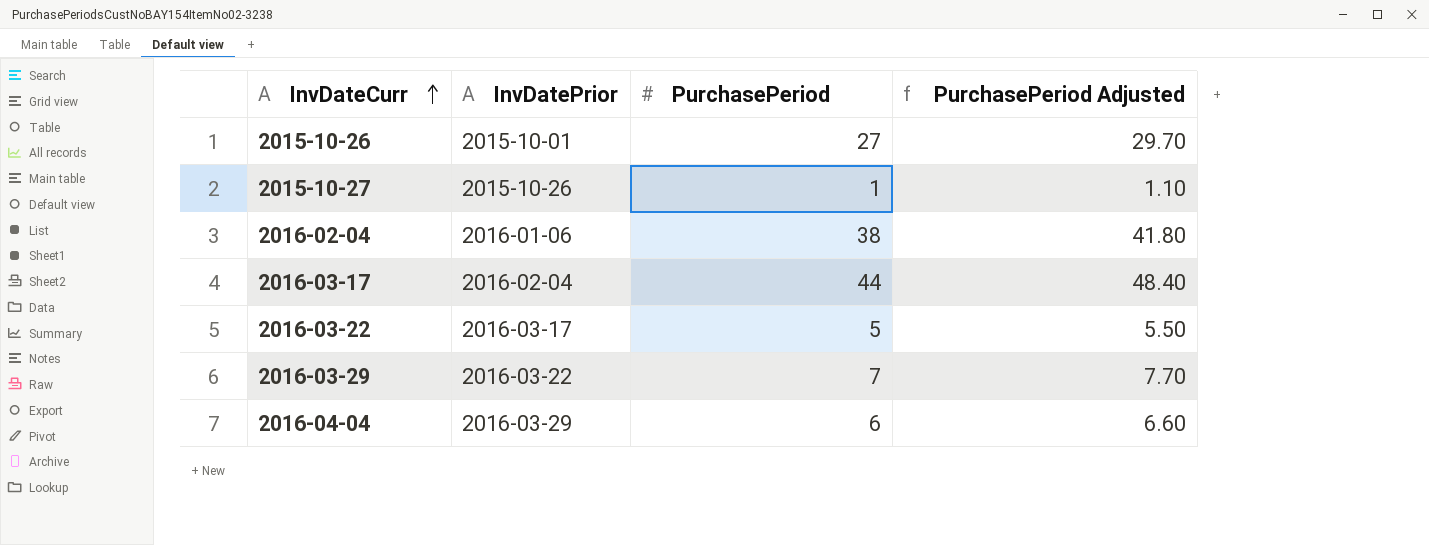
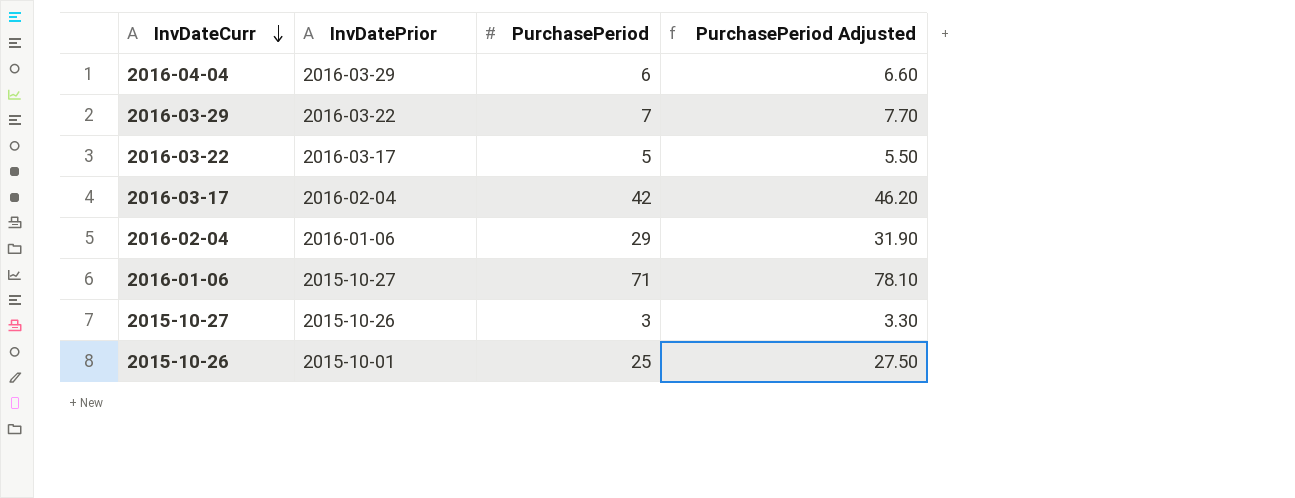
row order: InvDateCurr ascending -> InvDateCurr descending
2016-03-17 | PurchasePeriod: 44 -> 42
2016-03-17 | PurchasePeriod Adjusted: 48.40 -> 46.20
2016-02-04 | PurchasePeriod: 38 -> 29
2016-02-04 | PurchasePeriod Adjusted: 41.80 -> 31.90
row 2016-01-06: none -> 2015-10-27 | 71 | 78.10
2015-10-27 | PurchasePeriod: 1 -> 3
2015-10-27 | PurchasePeriod Adjusted: 1.10 -> 3.30
2015-10-26 | PurchasePeriod: 27 -> 25
2015-10-26 | PurchasePeriod Adjusted: 29.70 -> 27.50

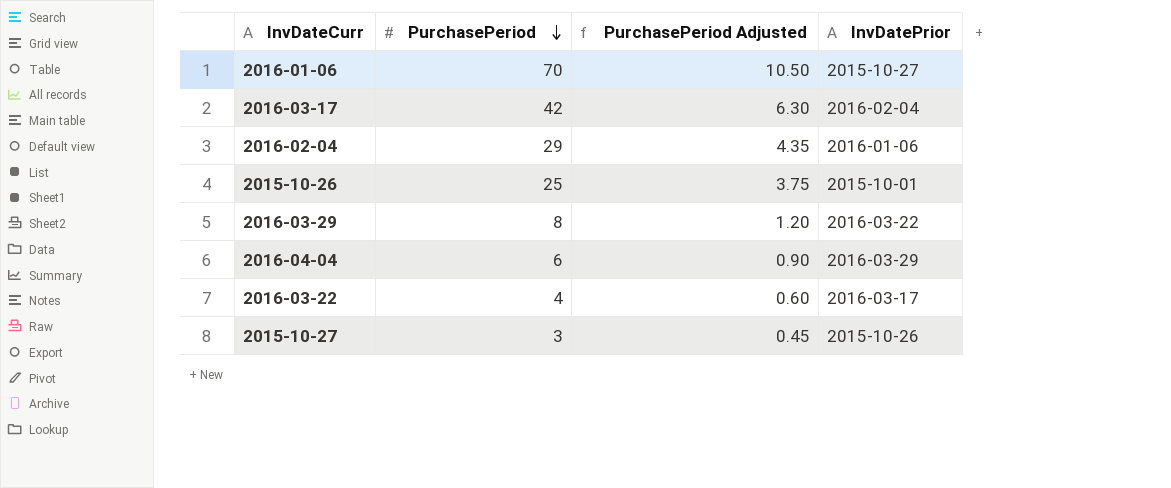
row order: InvDateCurr descending -> PurchasePeriod descending
column PurchasePeriod Adjusted | formula: [PurchasePeriod] * 1.1 -> [PurchasePeriod] * 0.15
column InvDatePrior | position: 2 -> 4
2016-01-06 | PurchasePeriod: 71 -> 70
2016-03-29 | PurchasePeriod: 7 -> 8
2016-03-22 | PurchasePeriod: 5 -> 4

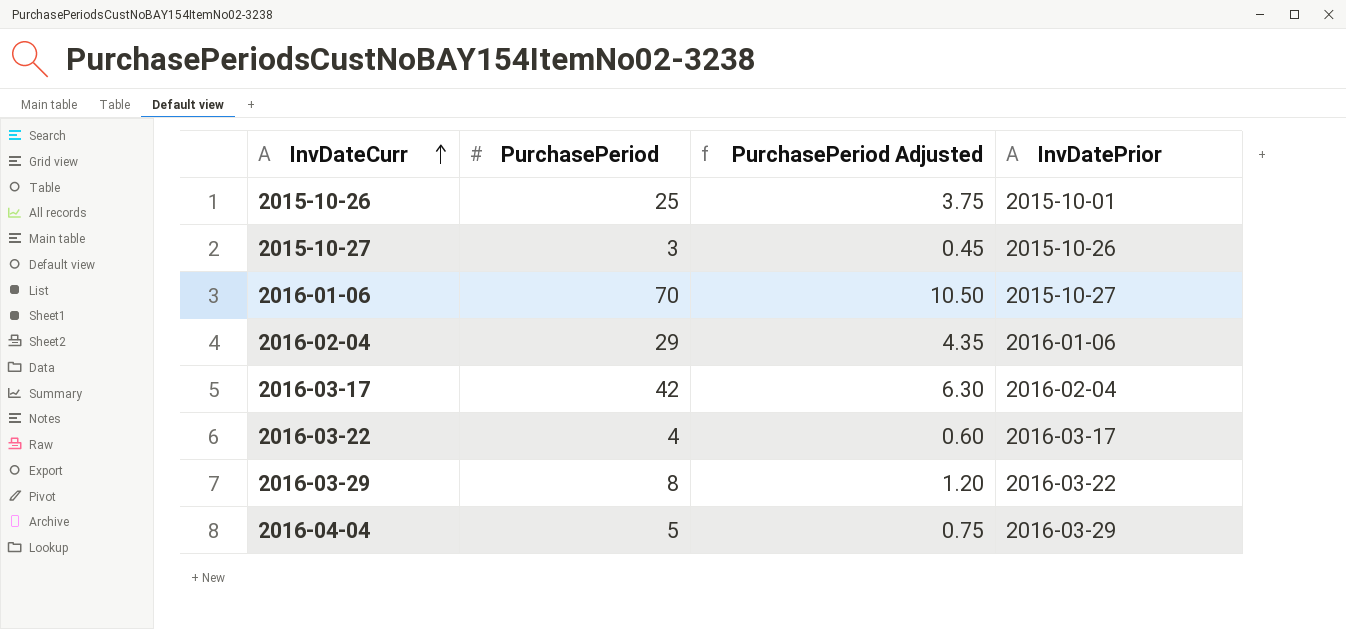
row order: PurchasePeriod descending -> InvDateCurr ascending
2016-04-04 | PurchasePeriod: 6 -> 5
2016-04-04 | PurchasePeriod Adjusted: 0.90 -> 0.75

